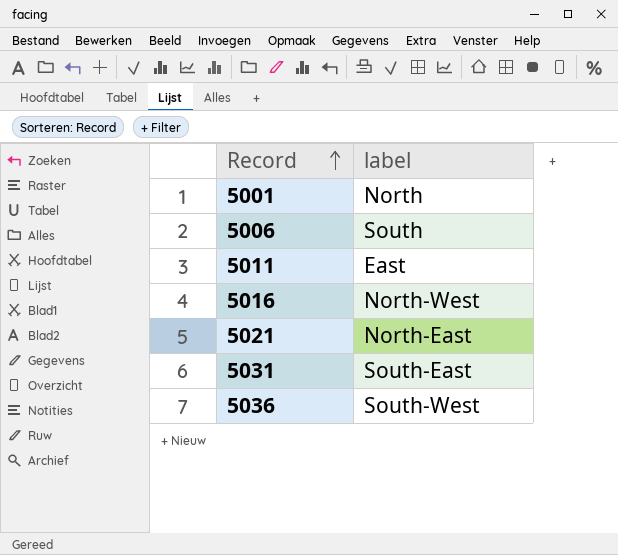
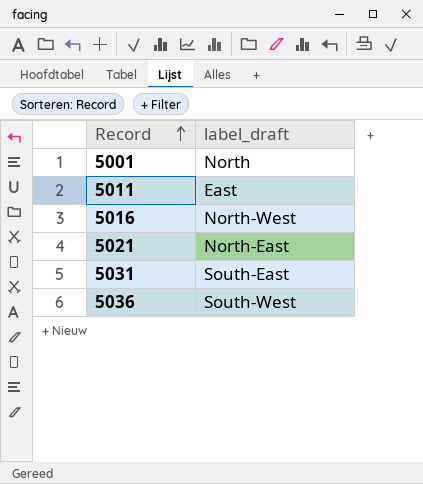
column name: label -> label_draft
row 5006: South -> none

